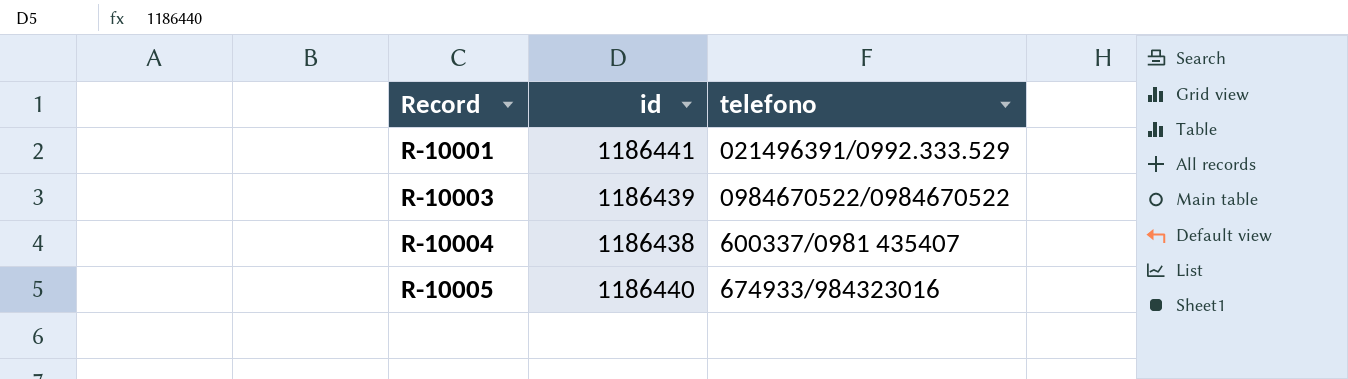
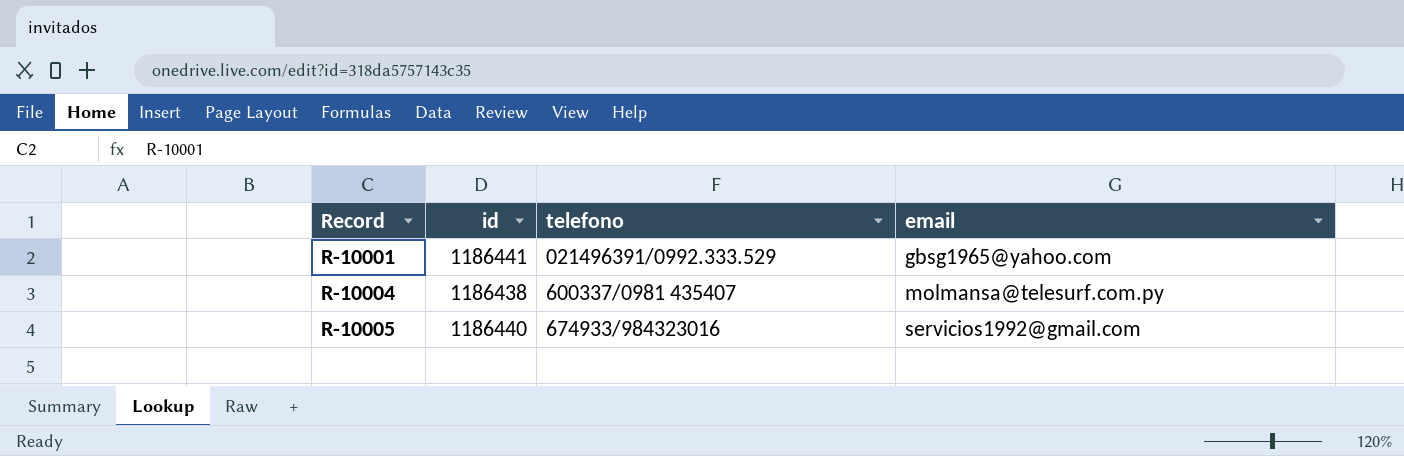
column email | position: none -> 4
row R-10003: 1186439 | 0984670522/0984670522 -> none

